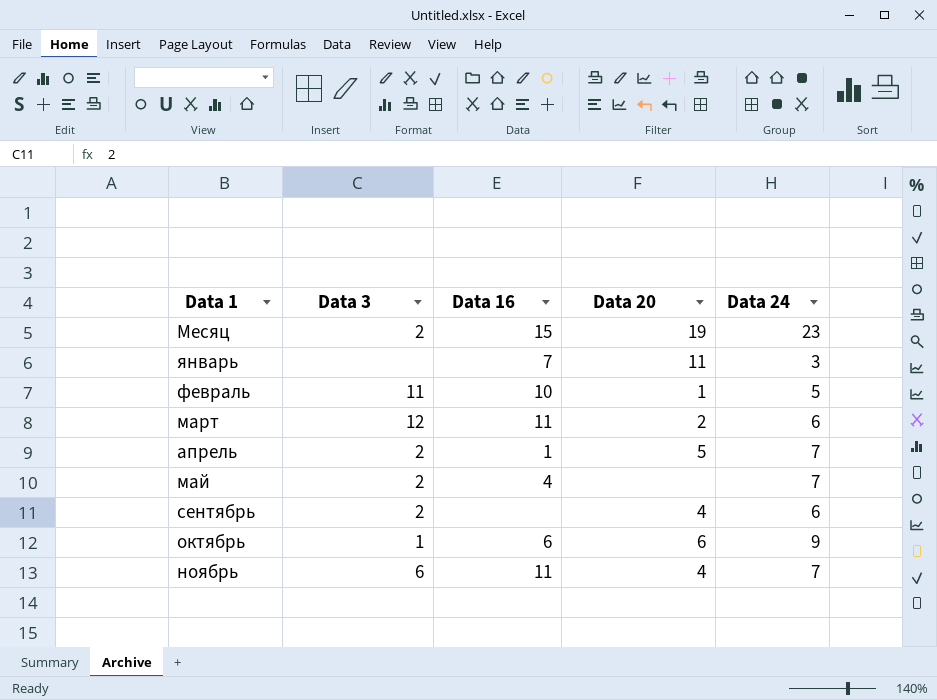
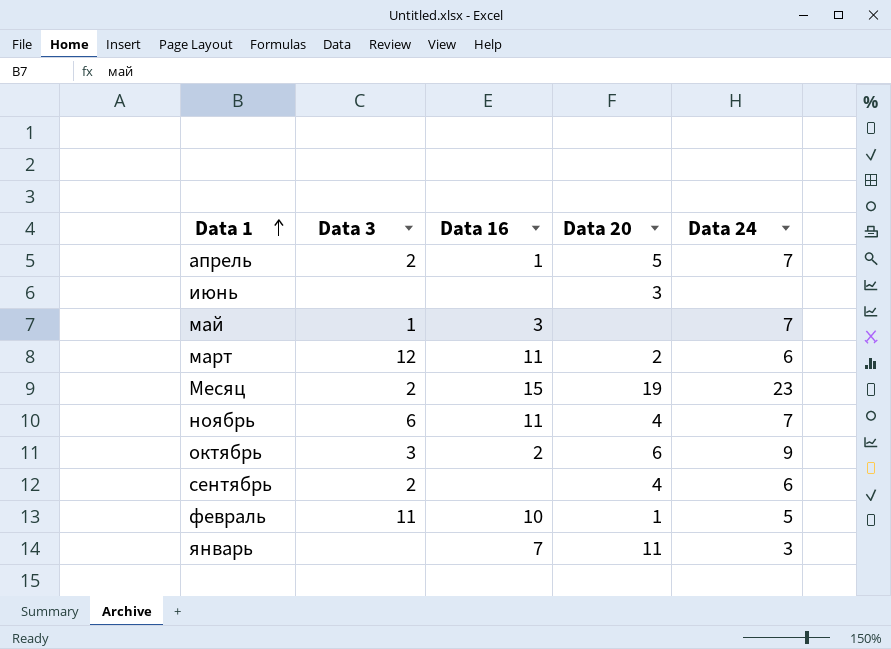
row order: none -> Data 1 ascending
row июнь: none -> none | none | 3 | none
май | Data 3: 2 -> 1
май | Data 16: 4 -> 3
октябрь | Data 3: 1 -> 3
октябрь | Data 16: 6 -> 2

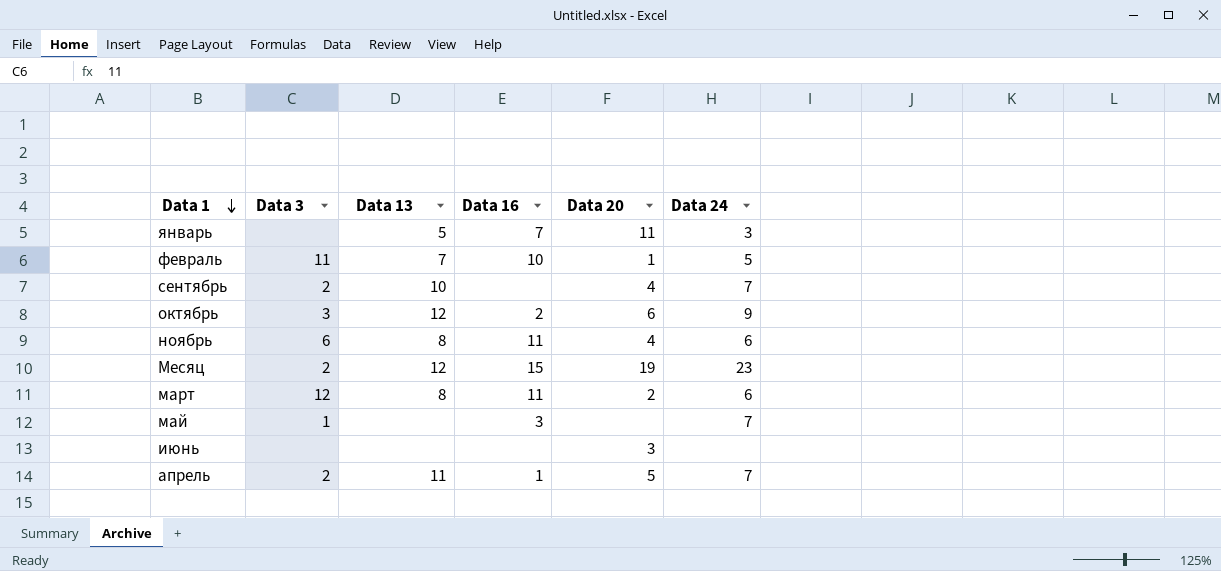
row order: Data 1 ascending -> Data 1 descending
column Data 13 | position: none -> 3
сентябрь | Data 24: 6 -> 7
ноябрь | Data 24: 7 -> 6

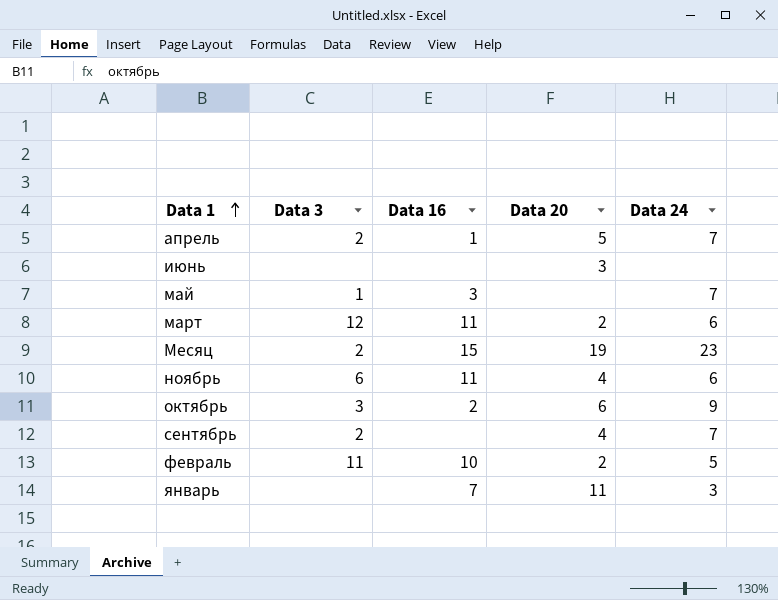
row order: Data 1 descending -> Data 1 ascending
column Data 13 | position: 3 -> none
февраль | Data 20: 1 -> 2

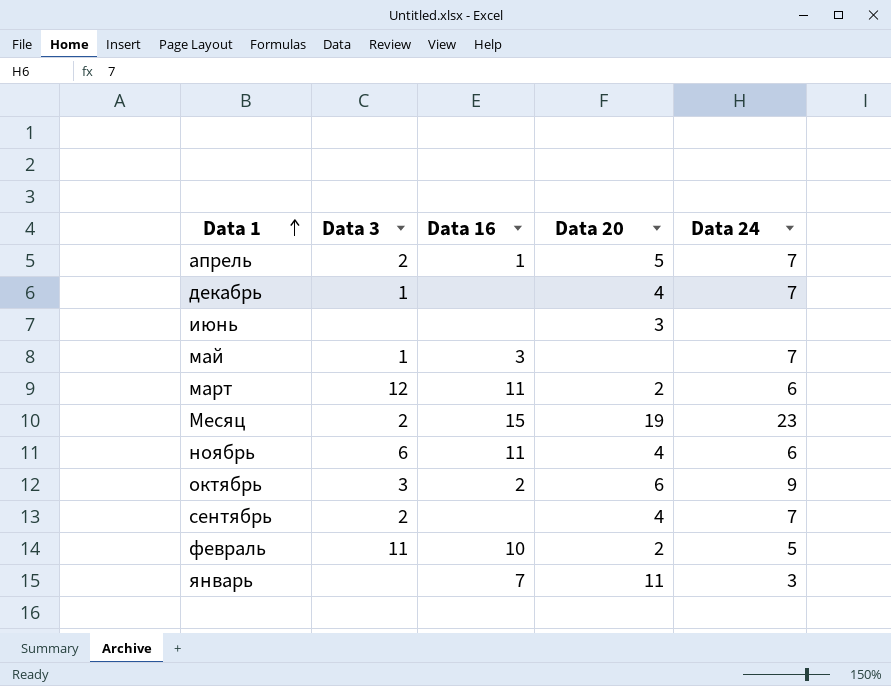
row декабрь: none -> 1 | none | 4 | 7

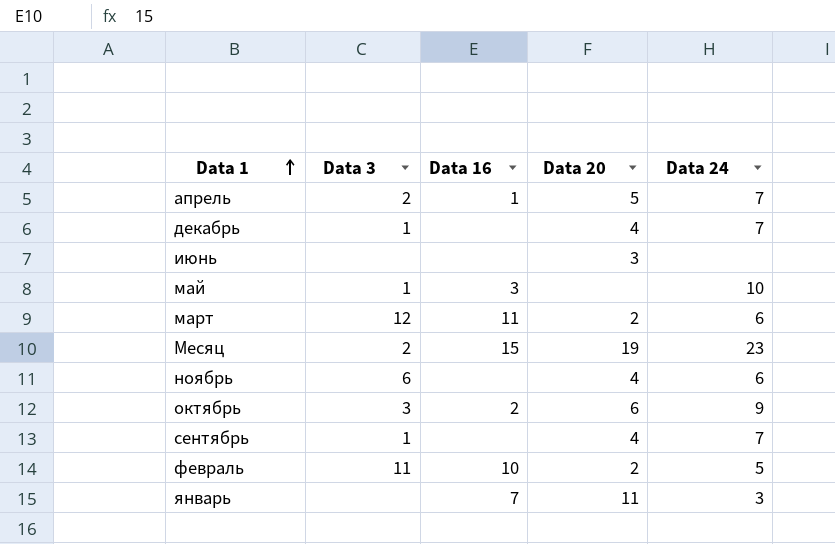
май | Data 24: 7 -> 10
ноябрь | Data 16: 11 -> none
сентябрь | Data 3: 2 -> 1

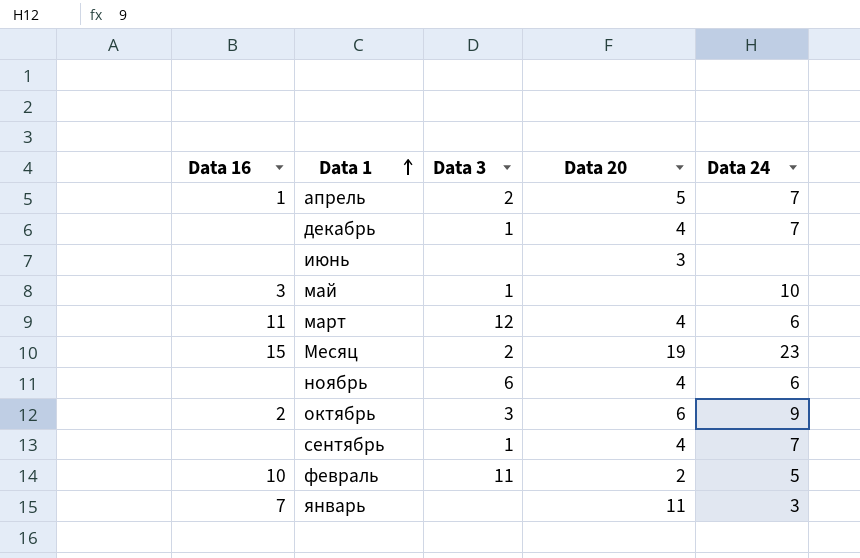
column Data 16 | position: 3 -> 1
март | Data 20: 2 -> 4

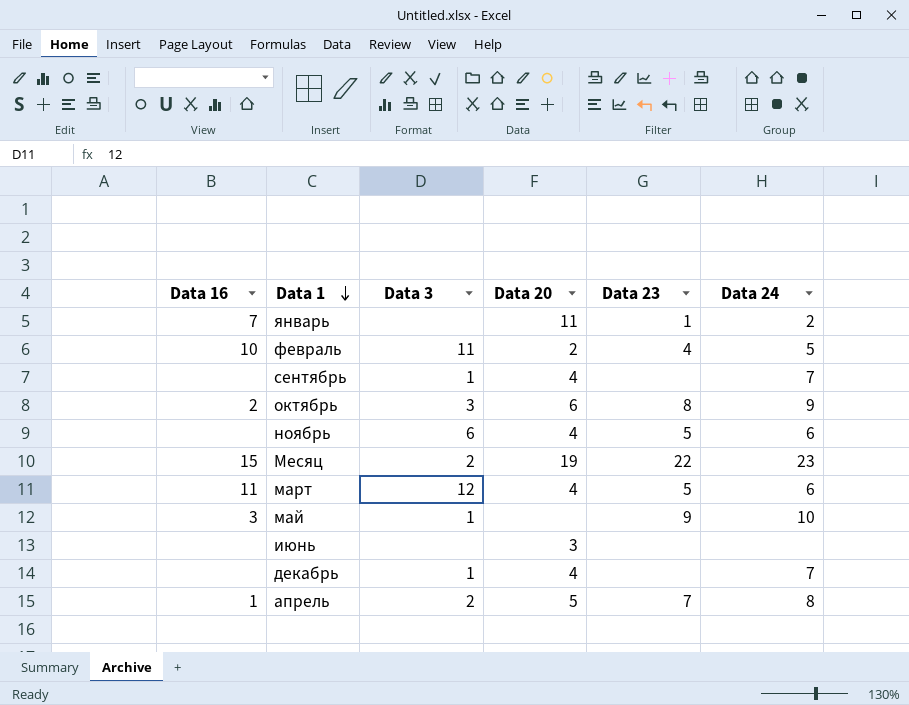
row order: Data 1 ascending -> Data 1 descending
column Data 23 | position: none -> 5
январь | Data 24: 3 -> 2
апрель | Data 24: 7 -> 8

